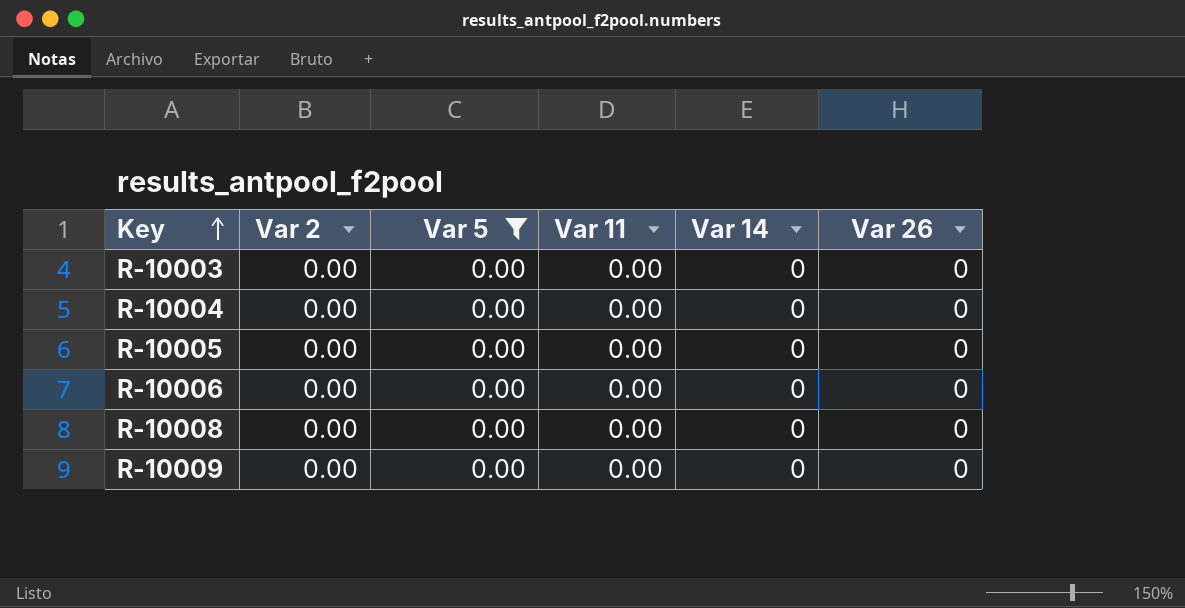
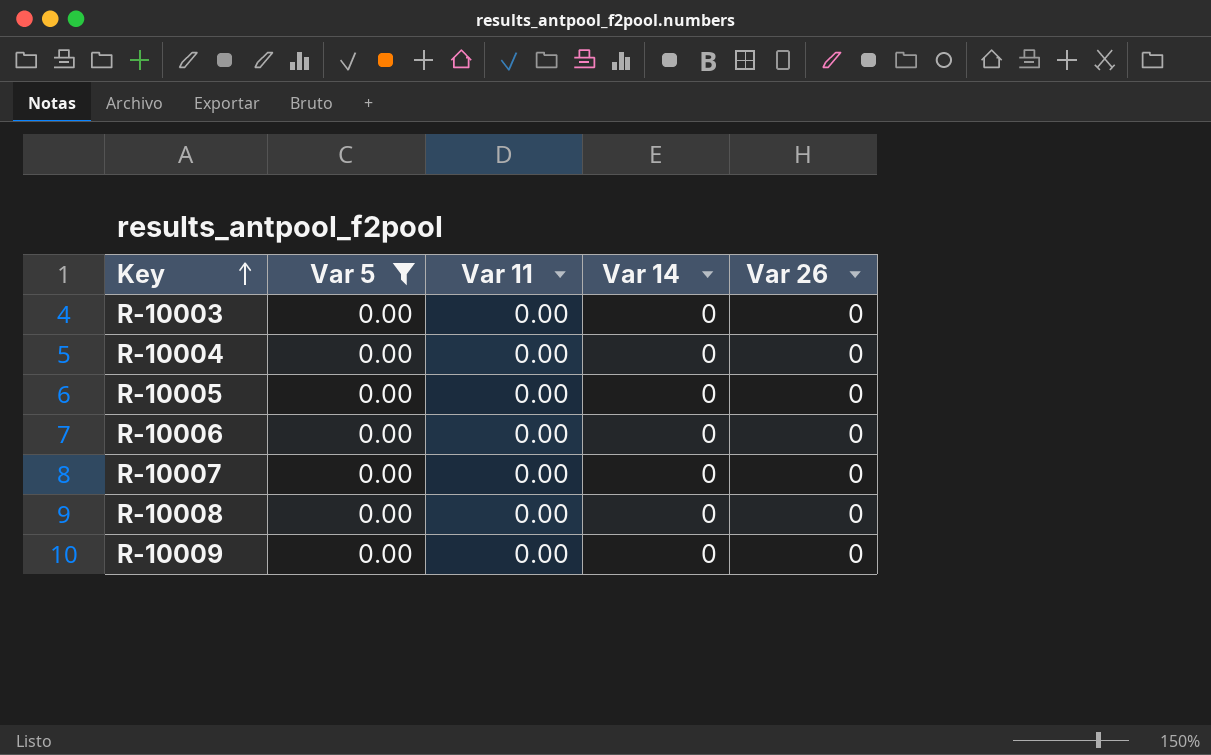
column Var 2 | position: 2 -> none
row R-10007: none -> 0.00 | 0.00 | 0 | 0

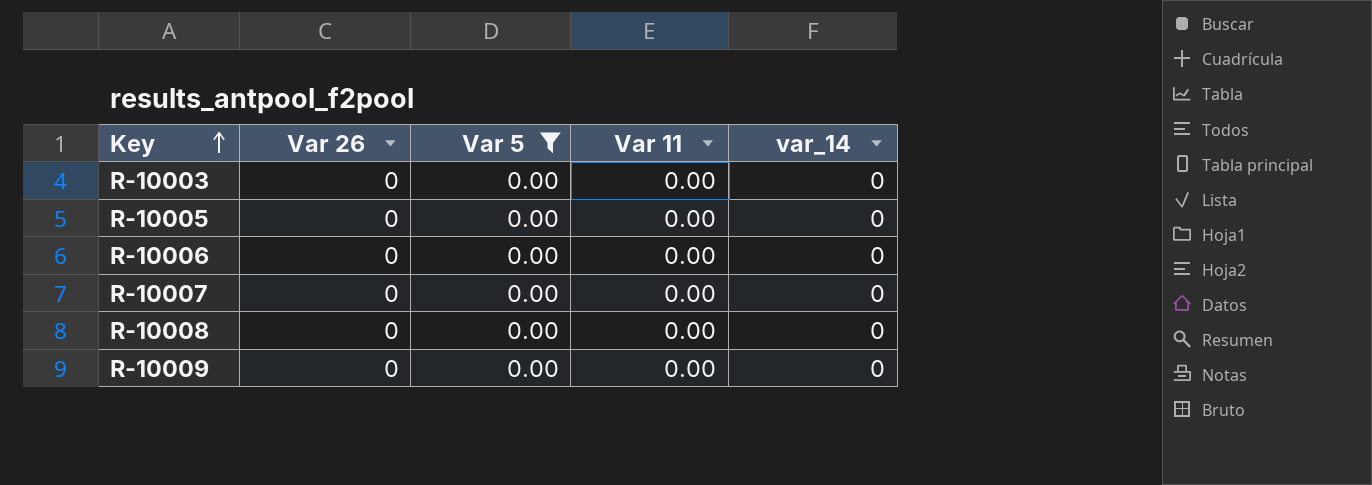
column Var 26 | position: 5 -> 2
column name: Var 14 -> var_14
row R-10004: 0.00 | 0.00 | 0 | 0 -> none

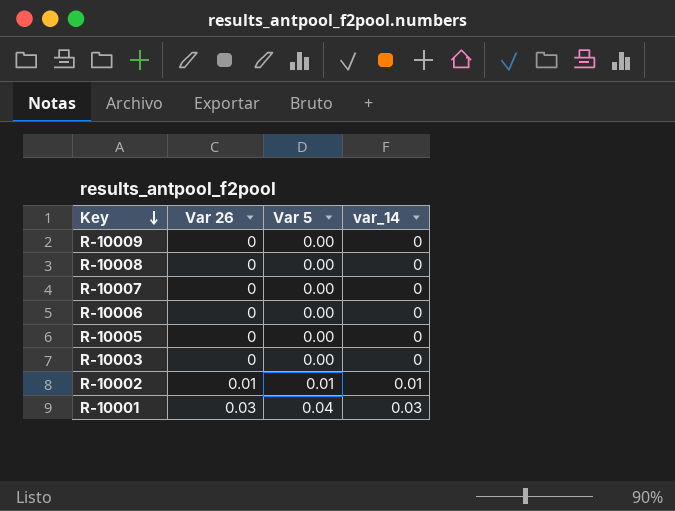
filter: Var 5 = 0.00 -> none
row order: Key ascending -> Key descending
column Var 11 | position: 4 -> none

